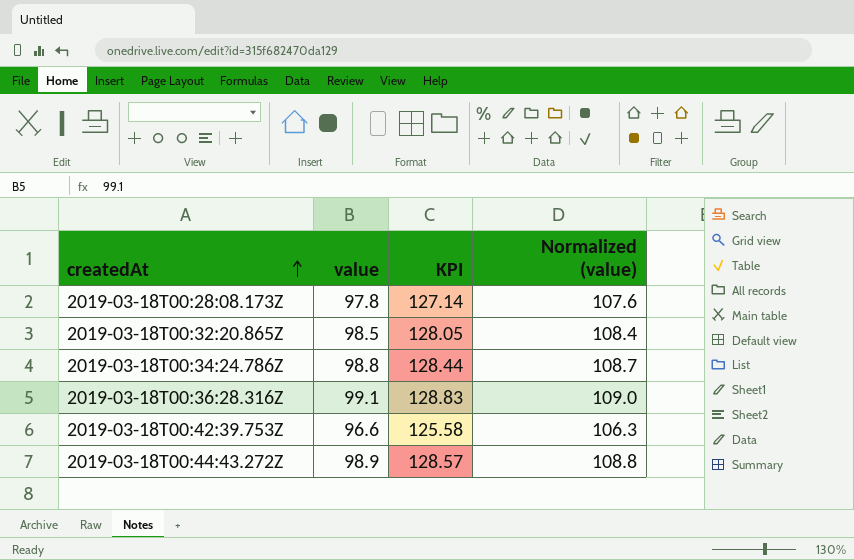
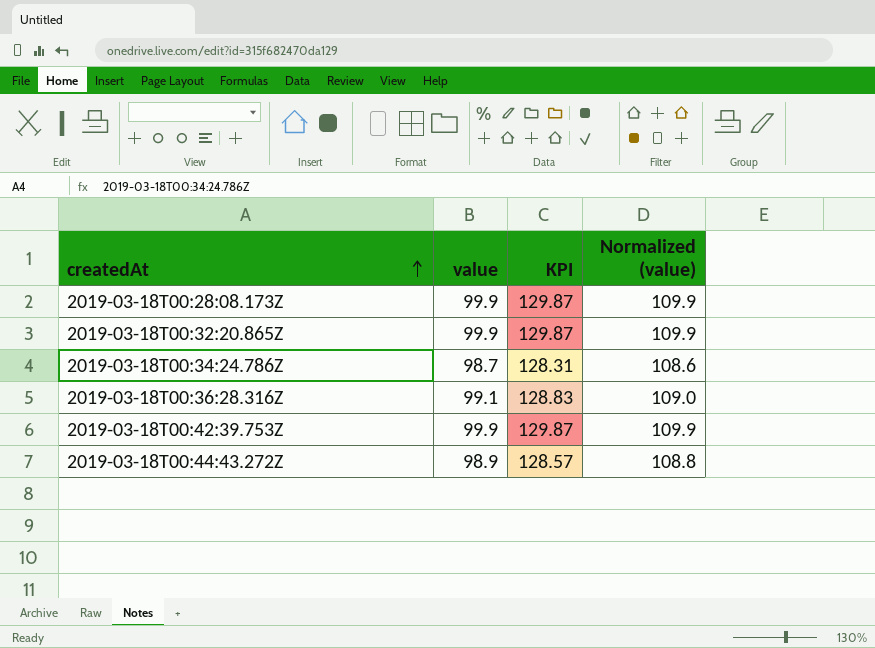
2019-03-18T00:28:08.173Z | value: 97.8 -> 99.9
2019-03-18T00:28:08.173Z | KPI: 127.14 -> 129.87
2019-03-18T00:28:08.173Z | Normalized (value): 107.6 -> 109.9
2019-03-18T00:32:20.865Z | value: 98.5 -> 99.9
2019-03-18T00:32:20.865Z | KPI: 128.05 -> 129.87
2019-03-18T00:32:20.865Z | Normalized (value): 108.4 -> 109.9
2019-03-18T00:34:24.786Z | value: 98.8 -> 98.7
2019-03-18T00:34:24.786Z | KPI: 128.44 -> 128.31
2019-03-18T00:34:24.786Z | Normalized (value): 108.7 -> 108.6
2019-03-18T00:42:39.753Z | value: 96.6 -> 99.9
2019-03-18T00:42:39.753Z | KPI: 125.58 -> 129.87
2019-03-18T00:42:39.753Z | Normalized (value): 106.3 -> 109.9

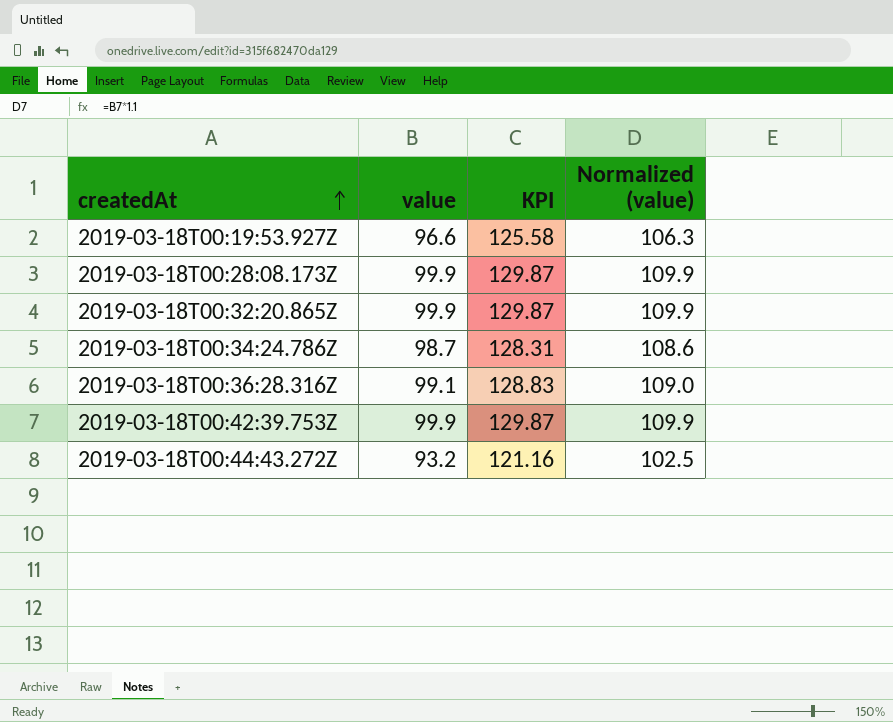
row 2019-03-18T00:19:53.927Z: none -> 96.6 | 125.58 | 106.3
2019-03-18T00:44:43.272Z | value: 98.9 -> 93.2
2019-03-18T00:44:43.272Z | KPI: 128.57 -> 121.16
2019-03-18T00:44:43.272Z | Normalized (value): 108.8 -> 102.5

